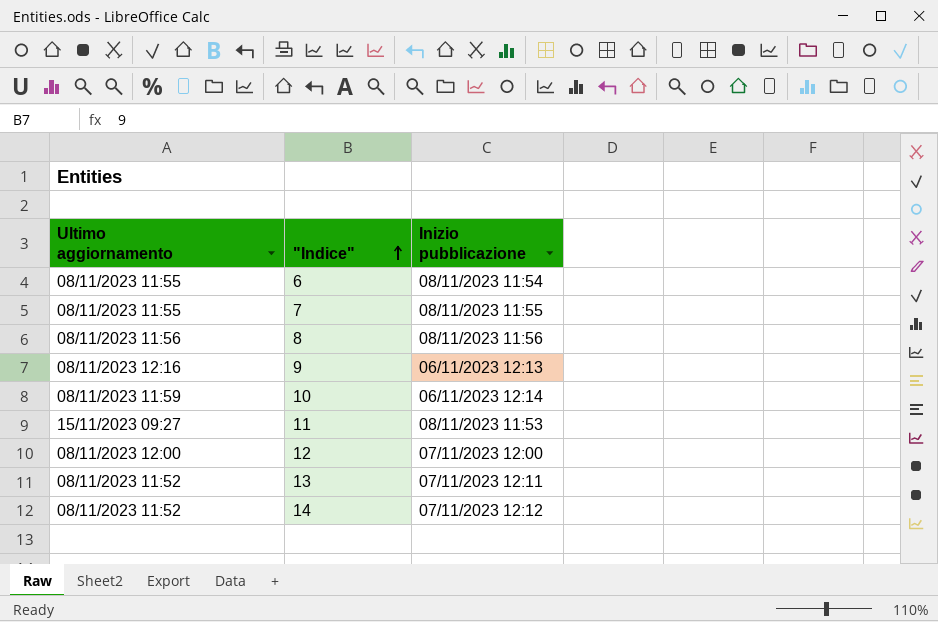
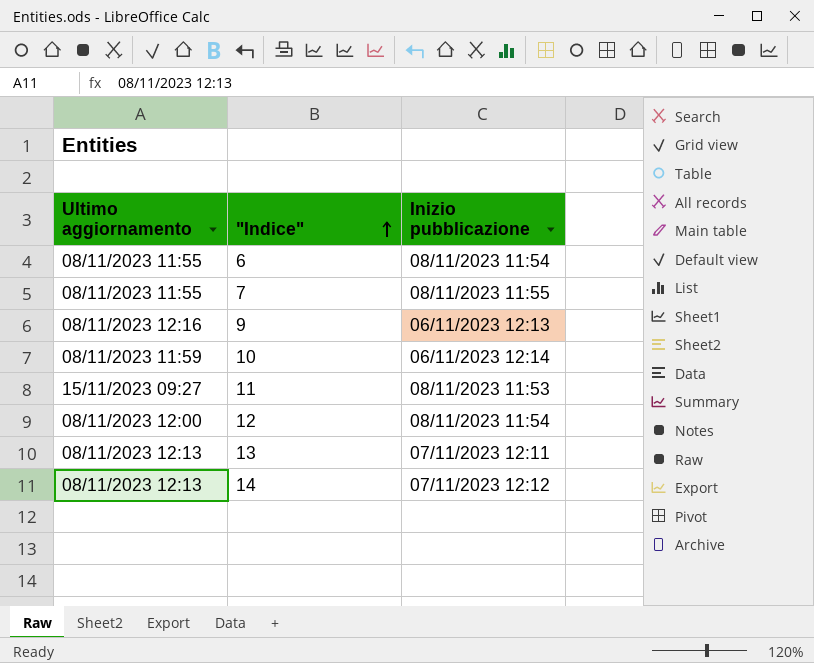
row 8: 08/11/2023 11:56 | 08/11/2023 11:56 -> none
12 | Inizio pubblicazione: 07/11/2023 12:00 -> 08/11/2023 11:54
13 | Ultimo aggiornamento: 08/11/2023 11:52 -> 08/11/2023 12:13
14 | Ultimo aggiornamento: 08/11/2023 11:52 -> 08/11/2023 12:13

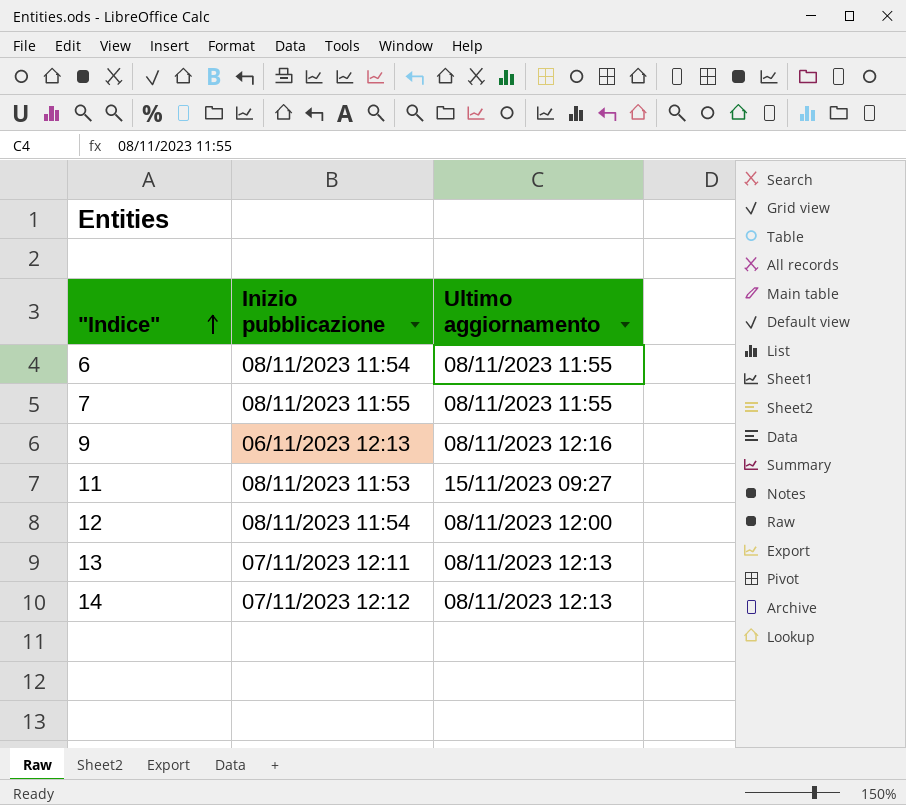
column Ultimo aggiornamento | position: 1 -> 3
row 10: 08/11/2023 11:59 | 06/11/2023 12:14 -> none

